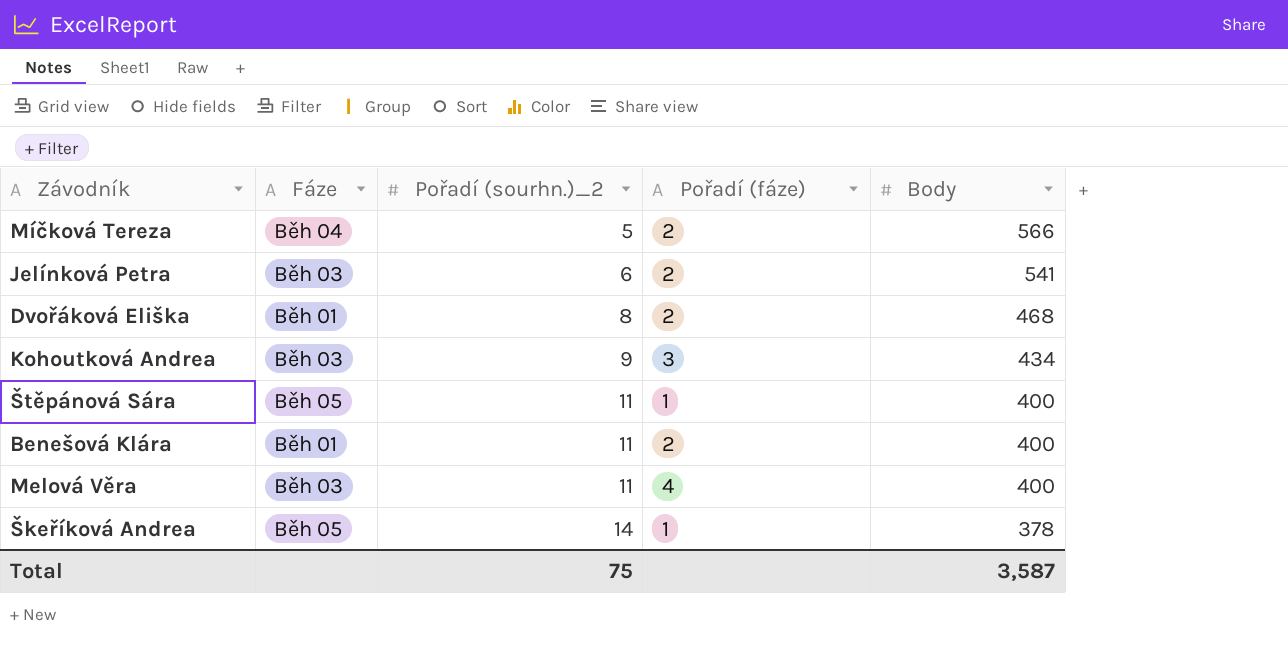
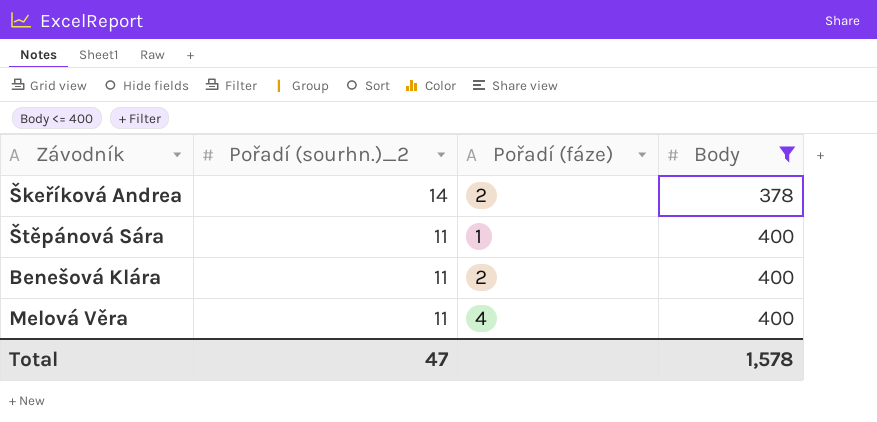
filter: none -> Body <= 400
row order: Pořadí (sourhn.)_2 ascending -> Pořadí (sourhn.)_2 descending
column Fáze | position: 2 -> none
Škeříková Andrea | Pořadí (fáze): 1 -> 2
Total | Pořadí (sourhn.)_2: 75 -> 47
Total | Body: 3,587 -> 1,578

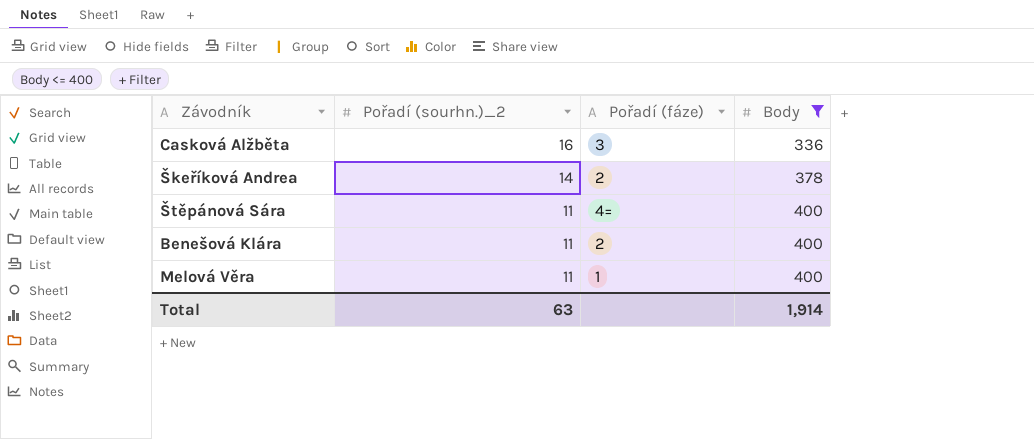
row Casková Alžběta: none -> 16 | 3 | 336
Štěpánová Sára | Pořadí (fáze): 1 -> 4=
Melová Věra | Pořadí (fáze): 4 -> 1
Total | Pořadí (sourhn.)_2: 47 -> 63
Total | Body: 1,578 -> 1,914

